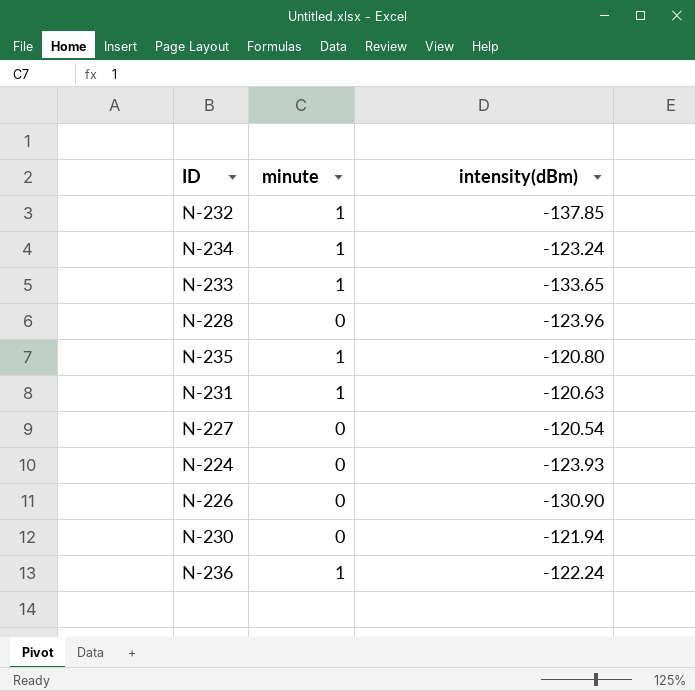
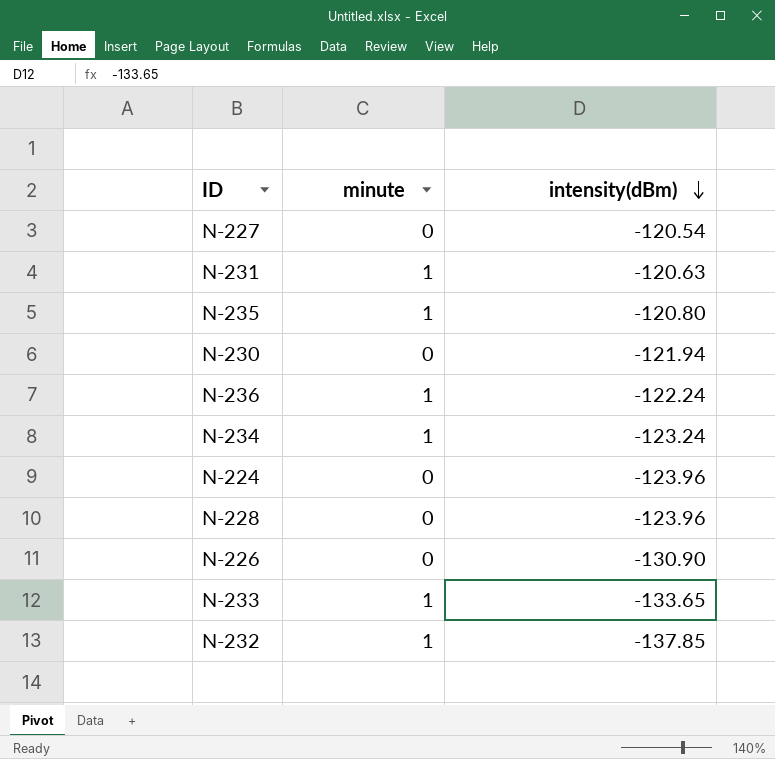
row order: none -> intensity(dBm) descending
N-224 | intensity(dBm): -123.93 -> -123.96

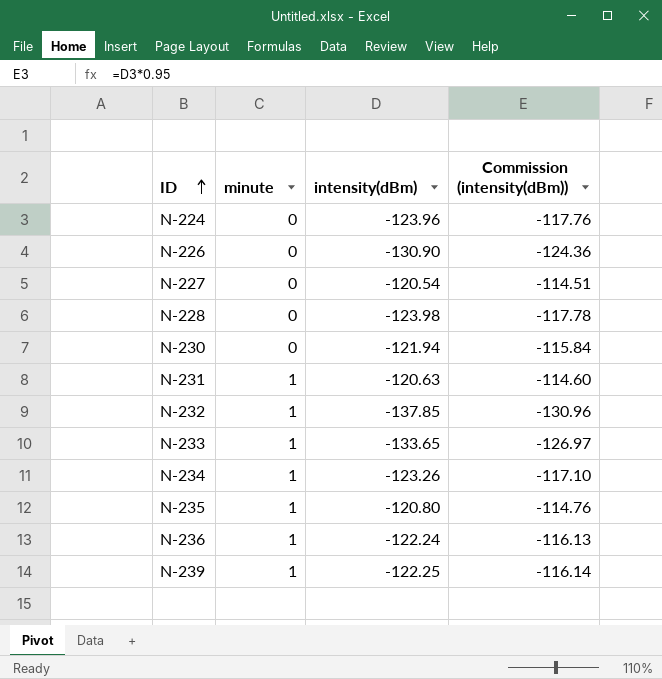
row order: intensity(dBm) descending -> ID ascending
column Commission (intensity(dBm)) | formula: none -> [intensity(dBm)] * 0.95
N-228 | intensity(dBm): -123.96 -> -123.98
N-234 | intensity(dBm): -123.24 -> -123.26
row N-239: none -> 1 | -122.25 | -116.14

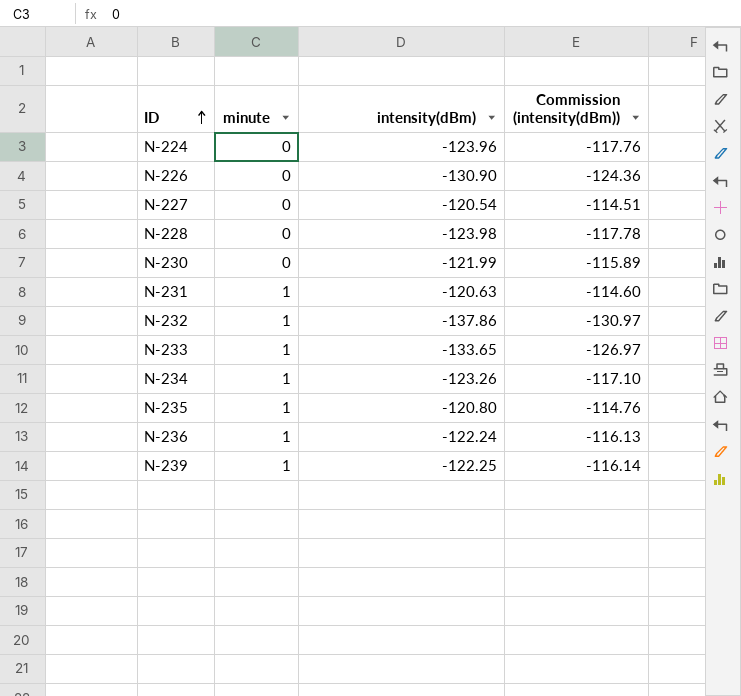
N-230 | intensity(dBm): -121.94 -> -121.99
N-230 | Commission (intensity(dBm)): -115.84 -> -115.89
N-232 | intensity(dBm): -137.85 -> -137.86
N-232 | Commission (intensity(dBm)): -130.96 -> -130.97

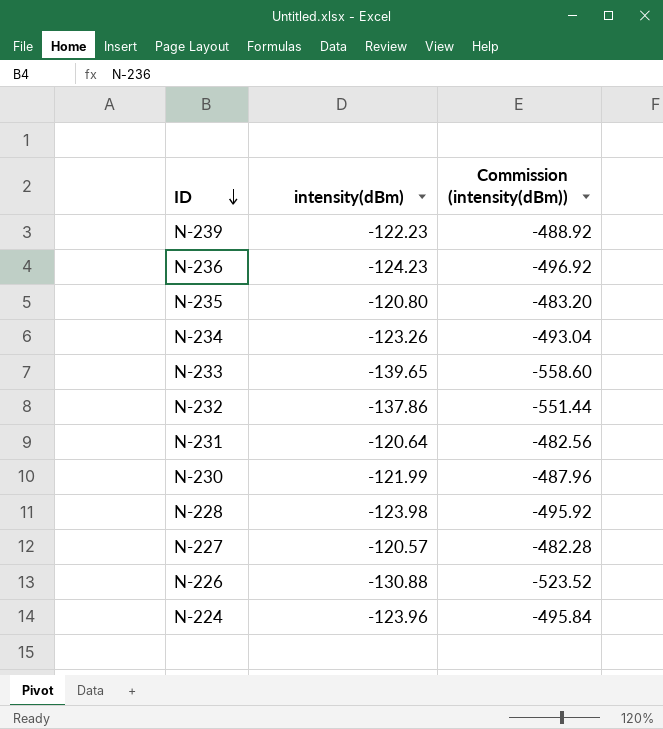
row order: ID ascending -> ID descending
column minute | position: 2 -> none
column Commission (intensity(dBm)) | formula: [intensity(dBm)] * 0.95 -> [intensity(dBm)] * 4
N-239 | intensity(dBm): -122.25 -> -122.23
N-236 | intensity(dBm): -122.24 -> -124.23
N-233 | intensity(dBm): -133.65 -> -139.65
N-231 | intensity(dBm): -120.63 -> -120.64
N-227 | intensity(dBm): -120.54 -> -120.57
N-226 | intensity(dBm): -130.90 -> -130.88

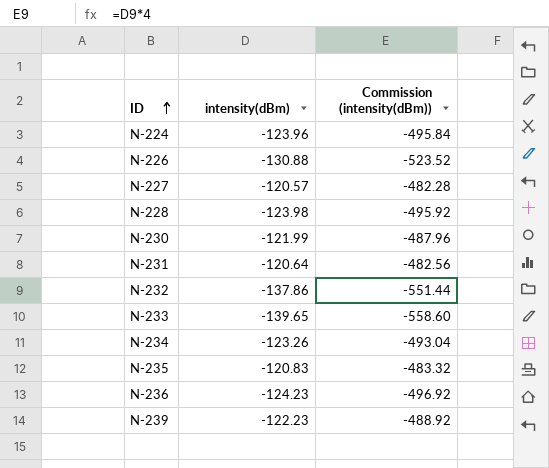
row order: ID descending -> ID ascending
N-235 | intensity(dBm): -120.80 -> -120.83
N-235 | Commission (intensity(dBm)): -483.20 -> -483.32

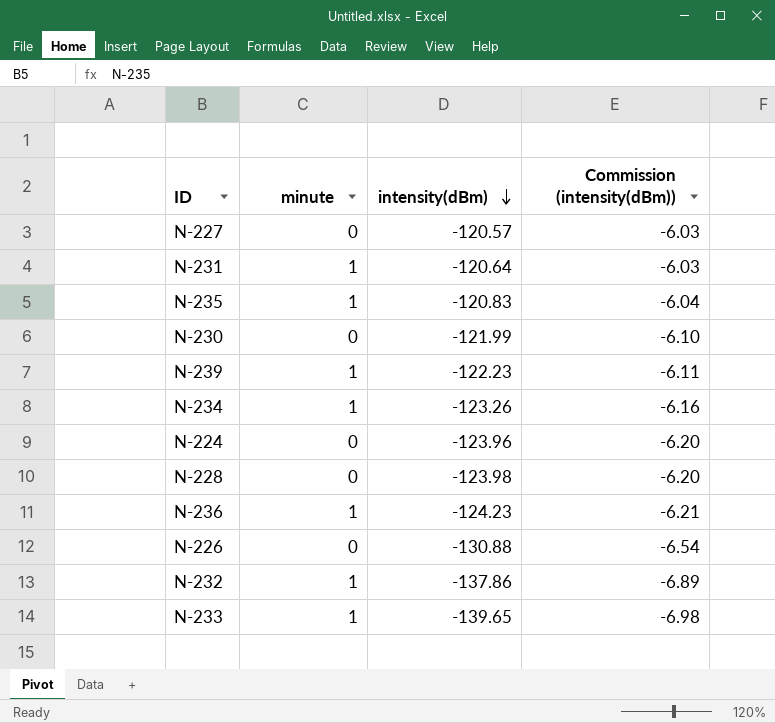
row order: ID ascending -> intensity(dBm) descending
column minute | position: none -> 2
column Commission (intensity(dBm)) | formula: [intensity(dBm)] * 4 -> [intensity(dBm)] * 0.05

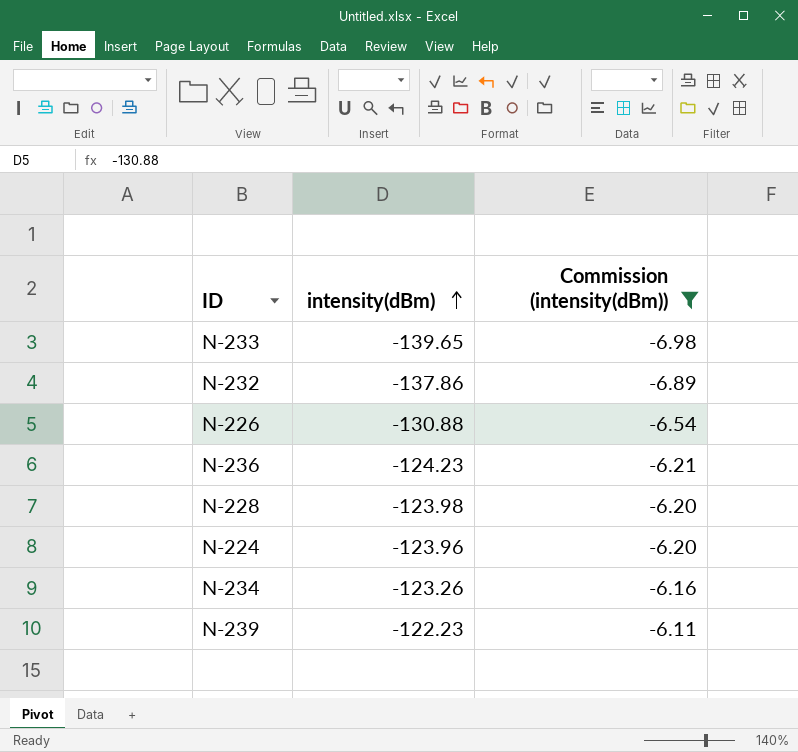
filter: none -> Commission (intensity(dBm)) <= -6.11
row order: intensity(dBm) descending -> intensity(dBm) ascending
column minute | position: 2 -> none

